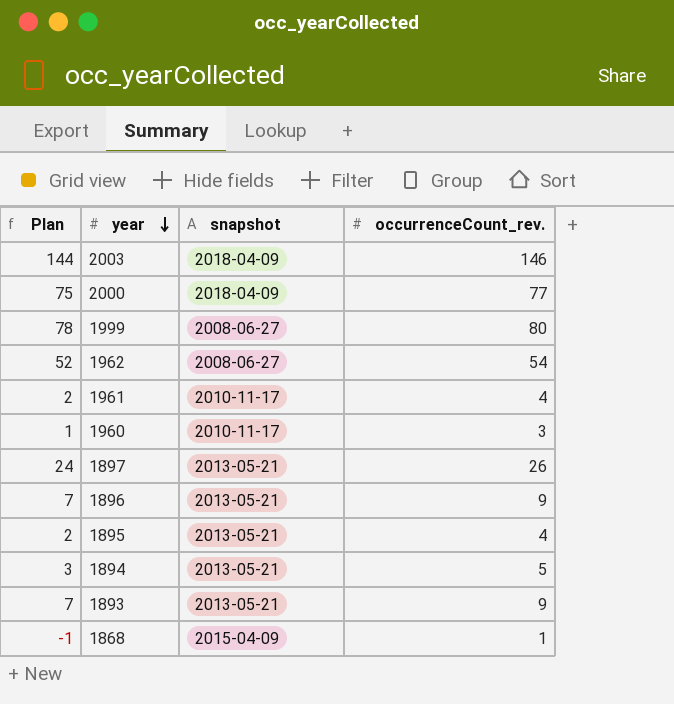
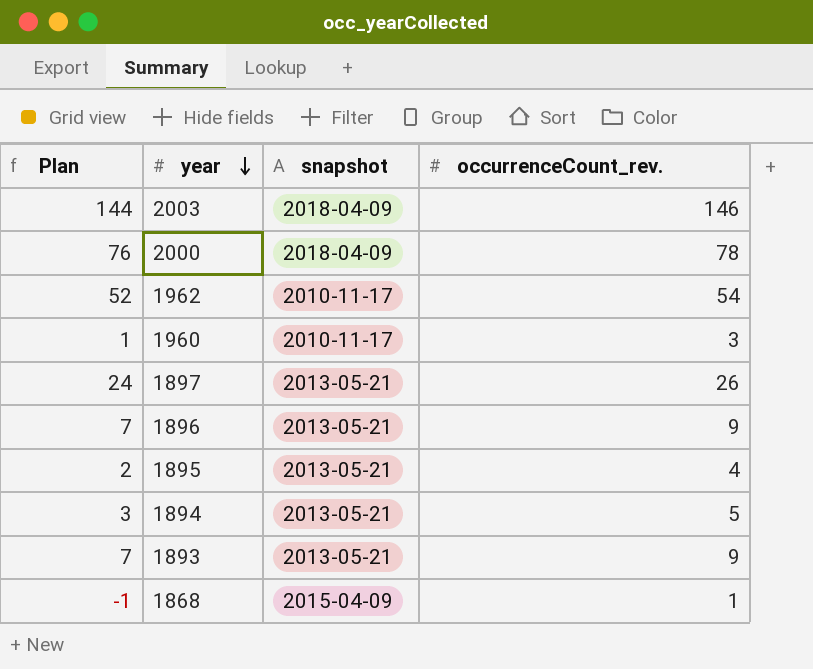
row 1999: 78 | 2008-06-27 | 80 -> none
row 1961: 2 | 2010-11-17 | 4 -> none
2000 | Plan: 75 -> 76
2000 | occurrenceCount_rev.: 77 -> 78
1962 | snapshot: 2008-06-27 -> 2010-11-17

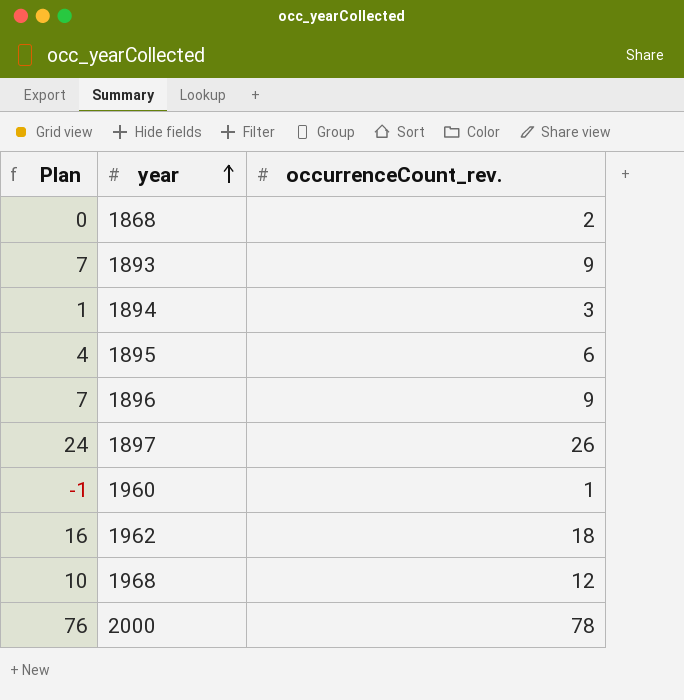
row order: year descending -> year ascending
column snapshot | position: 3 -> none
row 2003: 144 | 2018-04-09 | 146 -> none
1868 | Plan: -1 -> 0
1868 | occurrenceCount_rev.: 1 -> 2
1894 | Plan: 3 -> 1
1894 | occurrenceCount_rev.: 5 -> 3
1895 | Plan: 2 -> 4
1895 | occurrenceCount_rev.: 4 -> 6
1960 | Plan: 1 -> -1
1960 | occurrenceCount_rev.: 3 -> 1
1962 | Plan: 52 -> 16
1962 | occurrenceCount_rev.: 54 -> 18
row 1968: none -> 10 | 12

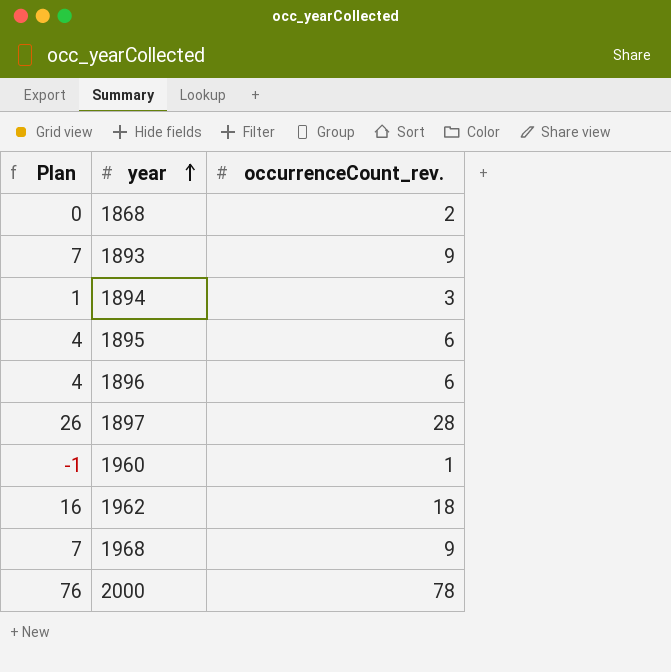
1896 | Plan: 7 -> 4
1896 | occurrenceCount_rev.: 9 -> 6
1897 | Plan: 24 -> 26
1897 | occurrenceCount_rev.: 26 -> 28
1968 | Plan: 10 -> 7
1968 | occurrenceCount_rev.: 12 -> 9

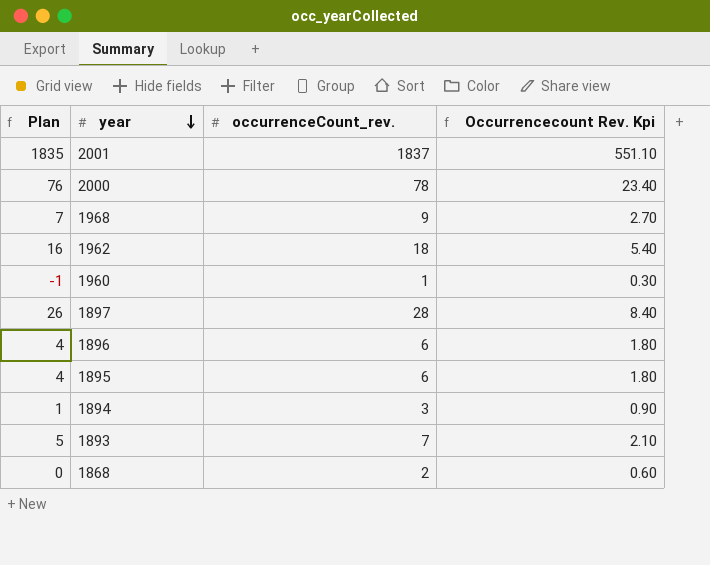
row order: year ascending -> year descending
column Occurrencecount Rev. Kpi | formula: none -> [occurrenceCount_rev.] * 0.3
row 2001: none -> 1835 | 1837 | 551.10
1893 | Plan: 7 -> 5
1893 | occurrenceCount_rev.: 9 -> 7

